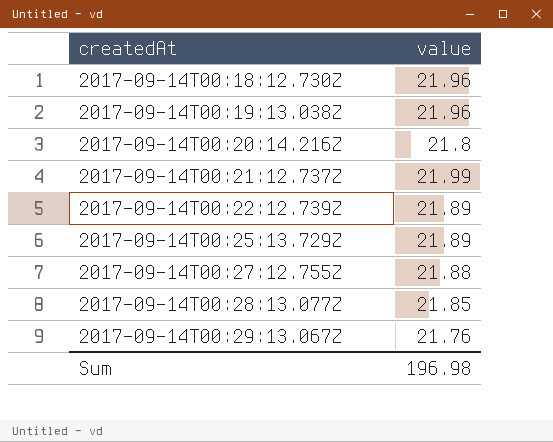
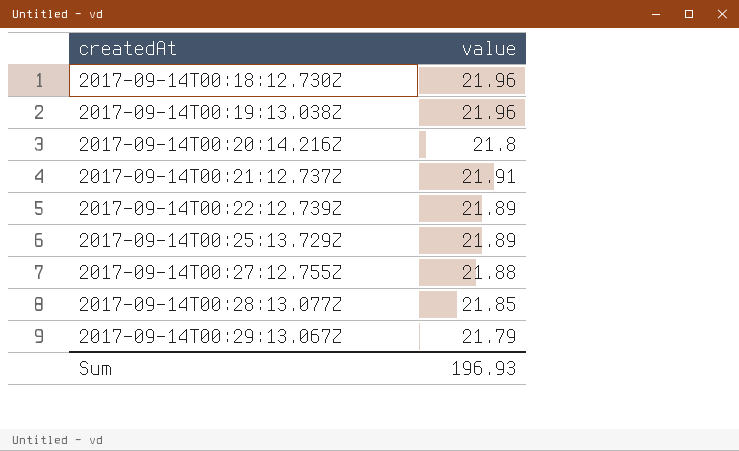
2017-09-14T00:21:12.737Z | value: 21.99 -> 21.91
2017-09-14T00:29:13.067Z | value: 21.76 -> 21.79
Sum | value: 196.98 -> 196.93

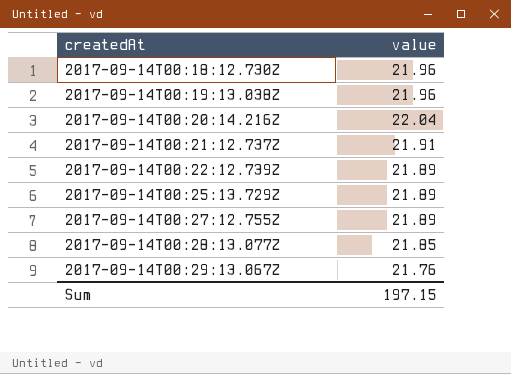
2017-09-14T00:20:14.216Z | value: 21.8 -> 22.04
2017-09-14T00:27:12.755Z | value: 21.88 -> 21.89
2017-09-14T00:29:13.067Z | value: 21.79 -> 21.76
Sum | value: 196.93 -> 197.15

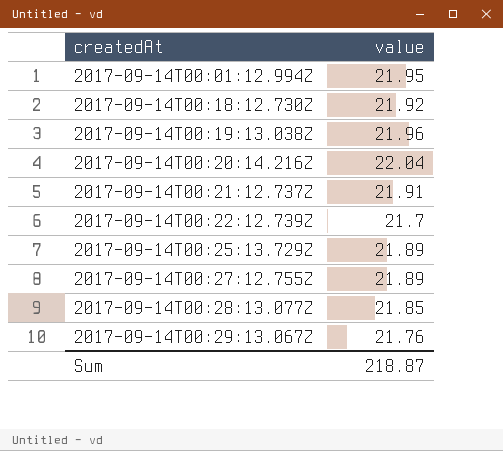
row 2017-09-14T00:01:12.994Z: none -> 21.95
2017-09-14T00:18:12.730Z | value: 21.96 -> 21.92
2017-09-14T00:22:12.739Z | value: 21.89 -> 21.7
Sum | value: 197.15 -> 218.87

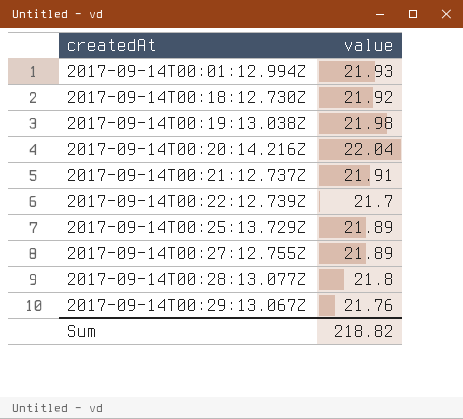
2017-09-14T00:01:12.994Z | value: 21.95 -> 21.93
2017-09-14T00:19:13.038Z | value: 21.96 -> 21.98
2017-09-14T00:28:13.077Z | value: 21.85 -> 21.8
Sum | value: 218.87 -> 218.82

